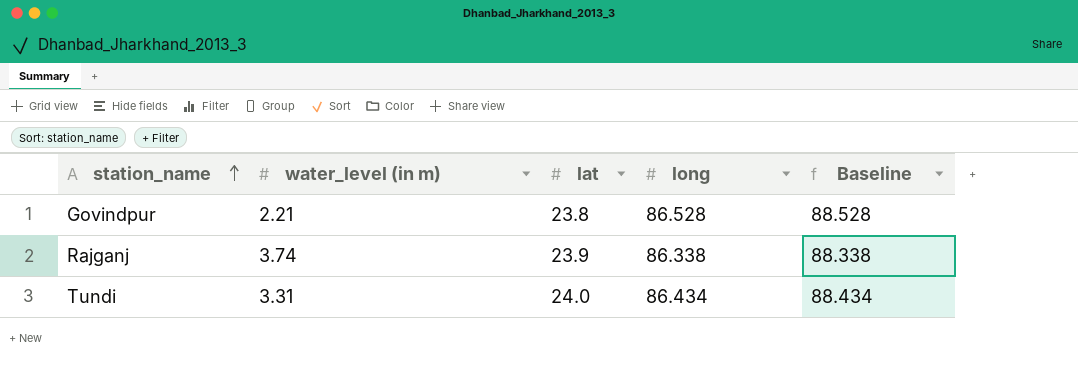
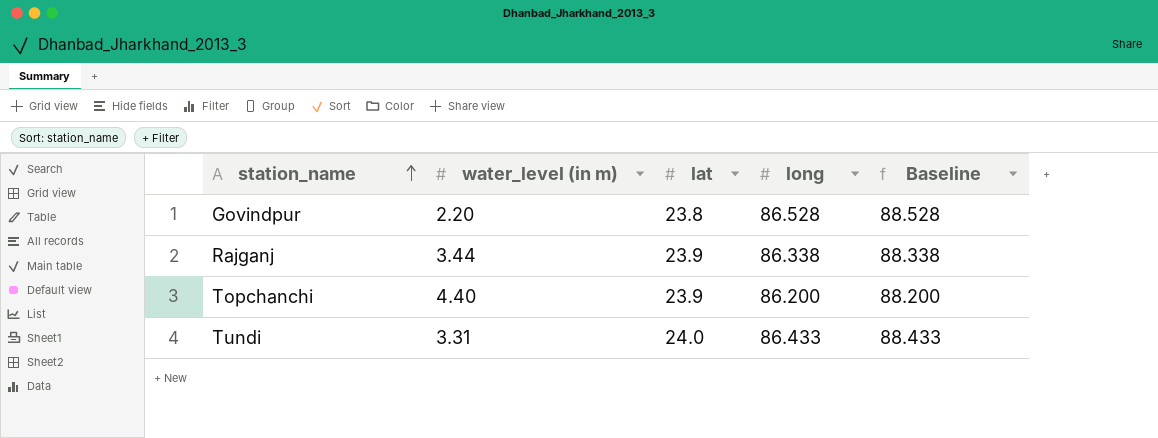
Govindpur | water_level (in m): 2.21 -> 2.20
Rajganj | water_level (in m): 3.74 -> 3.44
row Topchanchi: none -> 4.40 | 23.9 | 86.200 | 88.200
Tundi | long: 86.434 -> 86.433
Tundi | Baseline: 88.434 -> 88.433

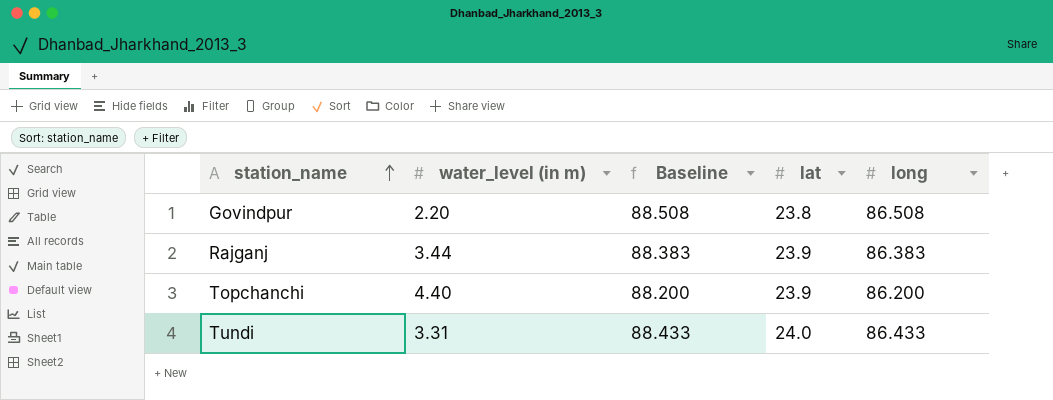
column Baseline | position: 5 -> 3
Govindpur | Baseline: 88.528 -> 88.508
Govindpur | long: 86.528 -> 86.508
Rajganj | Baseline: 88.338 -> 88.383
Rajganj | long: 86.338 -> 86.383

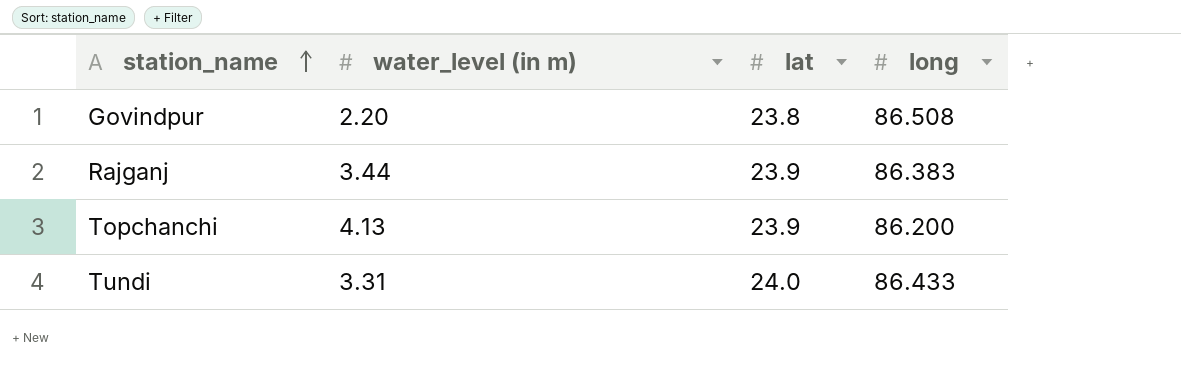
column Baseline | formula: [long] + 2 -> none
Topchanchi | water_level (in m): 4.40 -> 4.13

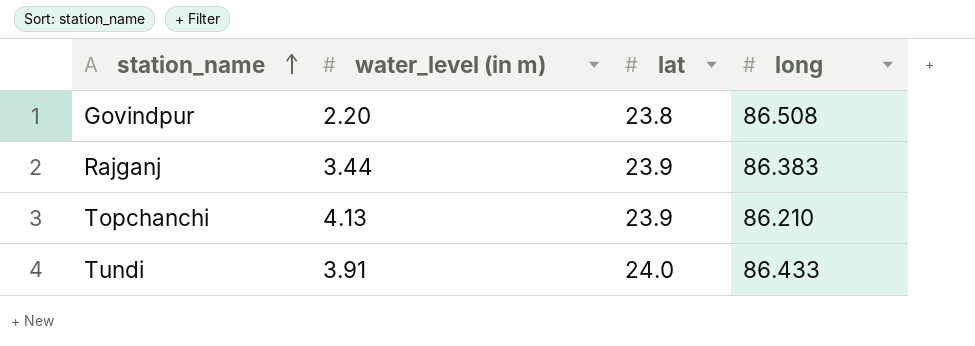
Topchanchi | long: 86.200 -> 86.210
Tundi | water_level (in m): 3.31 -> 3.91

